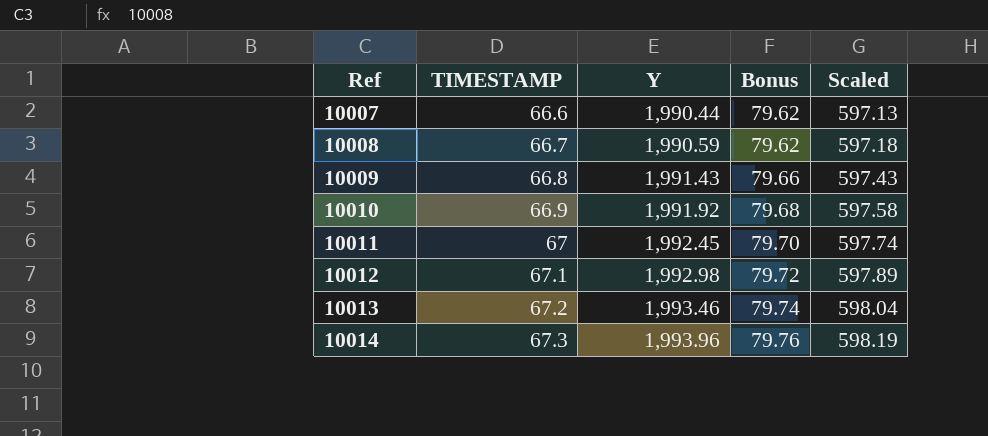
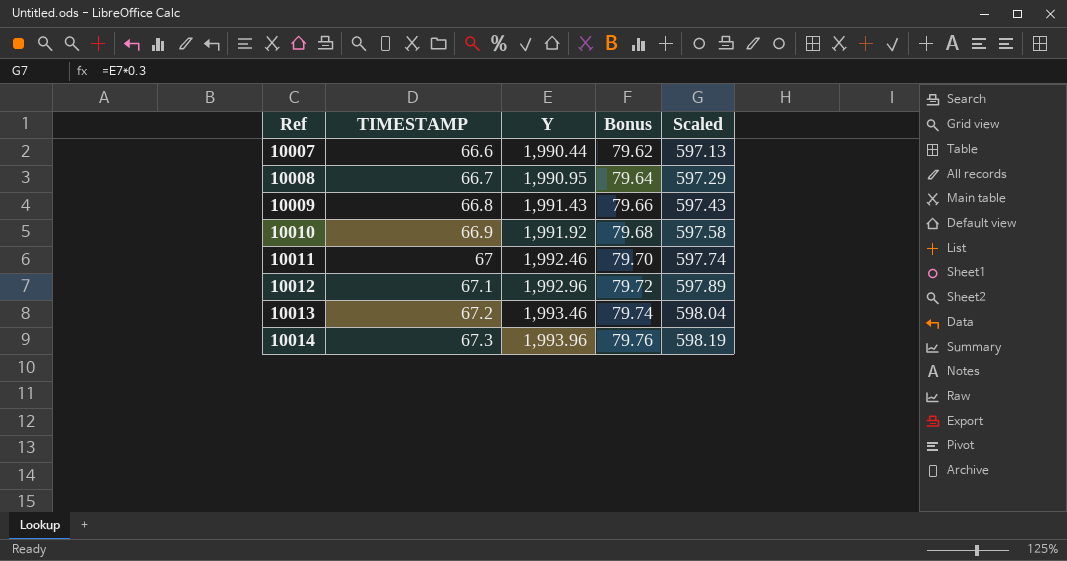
10008 | Y: 1,990.59 -> 1,990.95
10008 | Bonus: 79.62 -> 79.64
10008 | Scaled: 597.18 -> 597.29
10011 | Y: 1,992.45 -> 1,992.46
10012 | Y: 1,992.98 -> 1,992.96

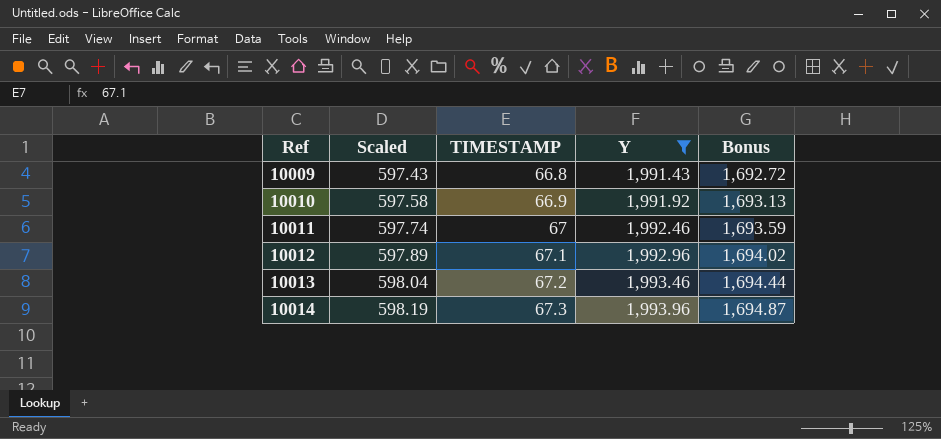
filter: none -> Y >= 1,991.43
column Scaled | position: 5 -> 2
column Bonus | formula: [Y] * 0.04 -> [Y] * 0.85

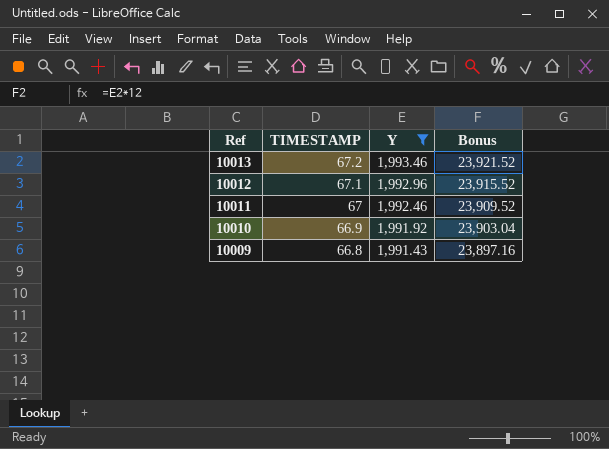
row order: Ref ascending -> Ref descending
column Scaled | formula: [Y] * 0.3 -> none
column Bonus | formula: [Y] * 0.85 -> [Y] * 12
row 10014: 598.19 | 67.3 | 1,993.96 | 1,694.87 -> none

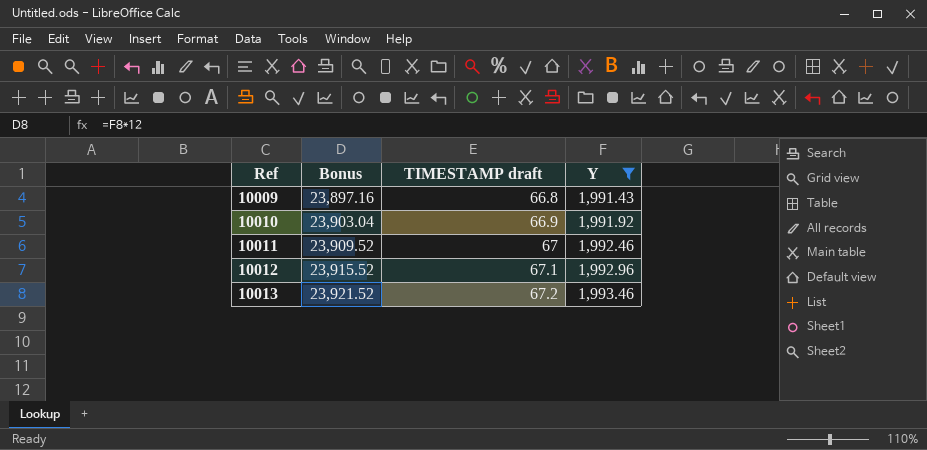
row order: Ref descending -> Ref ascending
column Bonus | position: 4 -> 2
column name: TIMESTAMP -> TIMESTAMP draft

